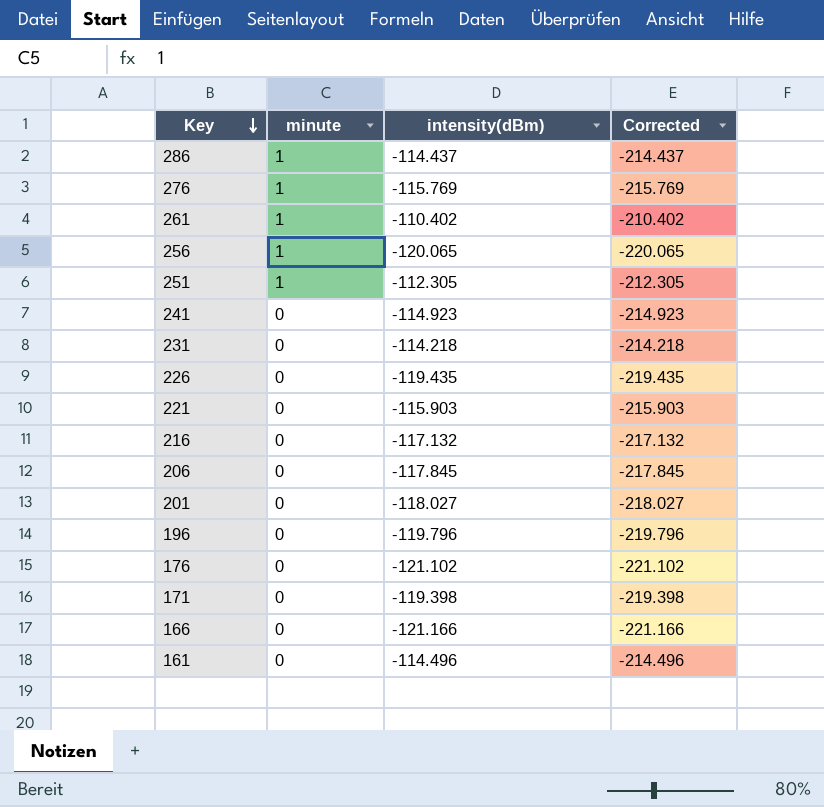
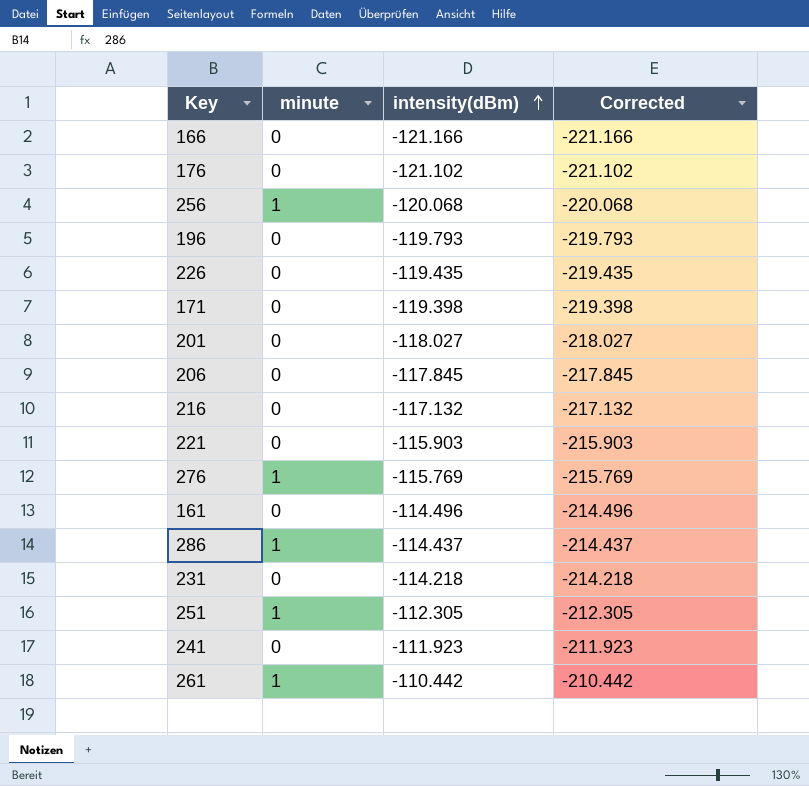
row order: Key descending -> intensity(dBm) ascending
256 | intensity(dBm): -120.065 -> -120.068
256 | Corrected: -220.065 -> -220.068
196 | intensity(dBm): -119.796 -> -119.793
196 | Corrected: -219.796 -> -219.793
241 | intensity(dBm): -114.923 -> -111.923
241 | Corrected: -214.923 -> -211.923
261 | intensity(dBm): -110.402 -> -110.442
261 | Corrected: -210.402 -> -210.442

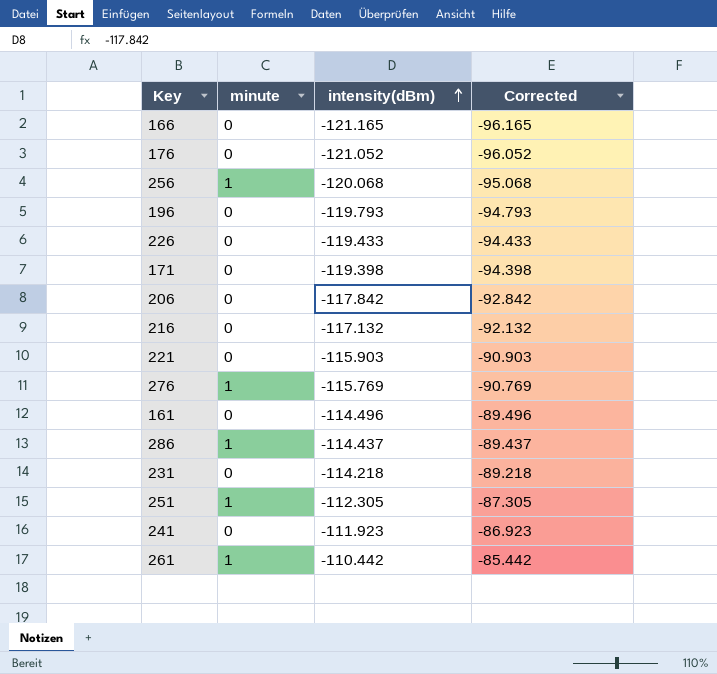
column Corrected | formula: [intensity(dBm)] - 100 -> [intensity(dBm)] + 25
row 201: 0 | -118.027 | -218.027 -> none
166 | intensity(dBm): -121.166 -> -121.165
176 | intensity(dBm): -121.102 -> -121.052
226 | intensity(dBm): -119.435 -> -119.433
206 | intensity(dBm): -117.845 -> -117.842

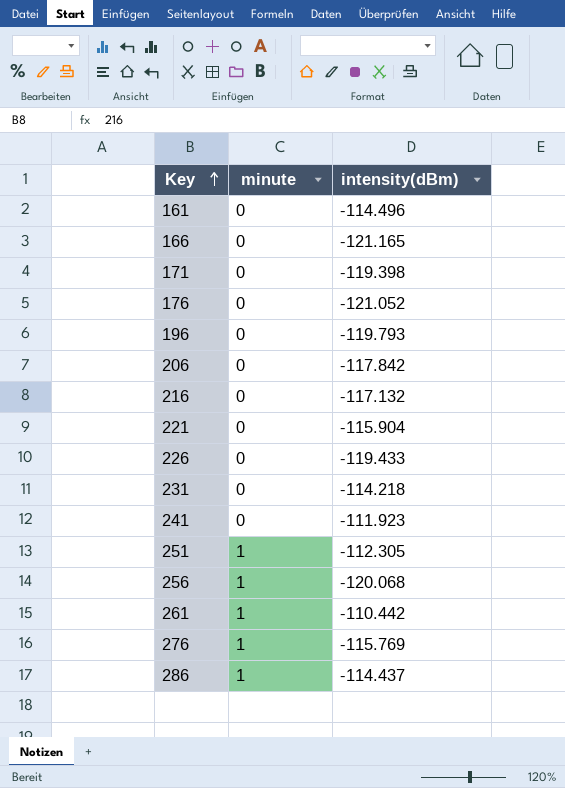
row order: intensity(dBm) ascending -> Key ascending
column Corrected | formula: [intensity(dBm)] + 25 -> none
221 | intensity(dBm): -115.903 -> -115.904

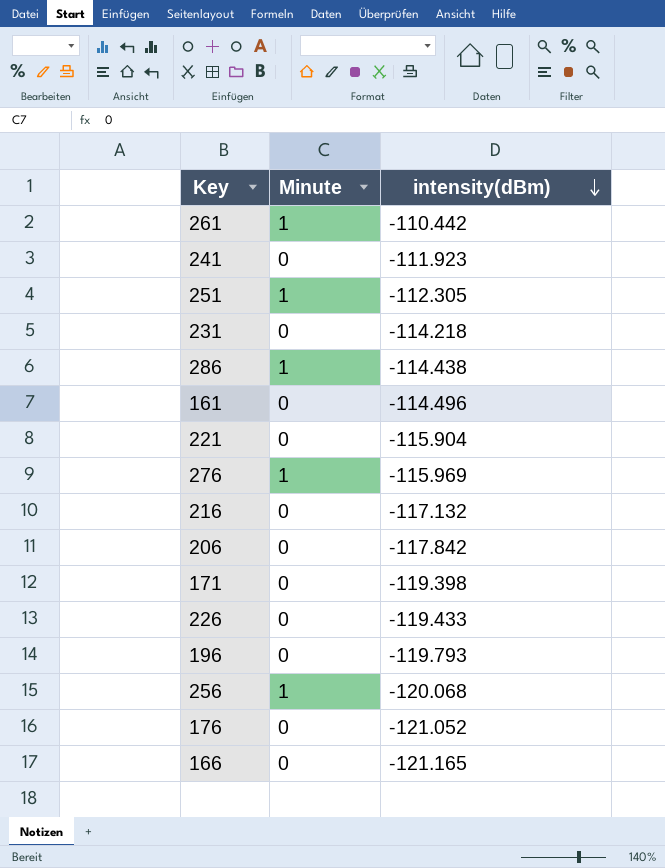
row order: Key ascending -> intensity(dBm) descending
column name: minute -> Minute
286 | intensity(dBm): -114.437 -> -114.438
276 | intensity(dBm): -115.769 -> -115.969

